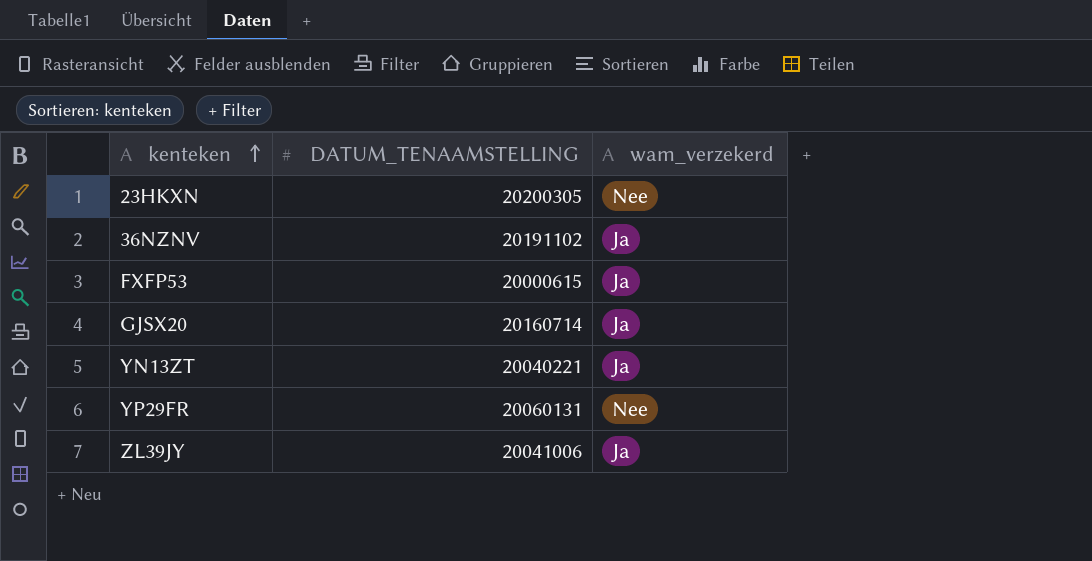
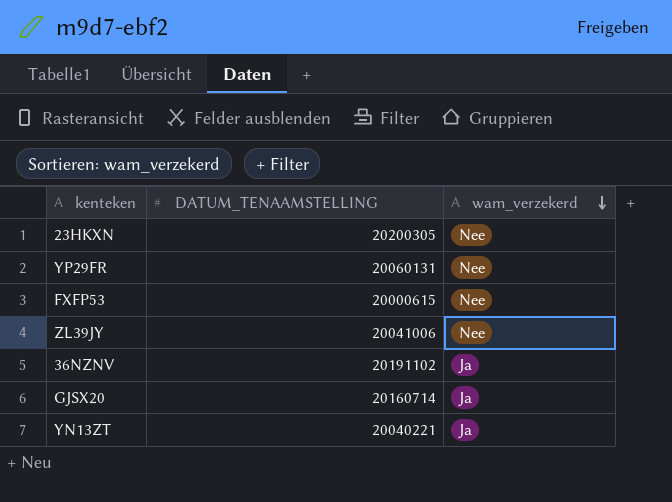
row order: kenteken ascending -> wam_verzekerd descending
FXFP53 | wam_verzekerd: Ja -> Nee
ZL39JY | wam_verzekerd: Ja -> Nee

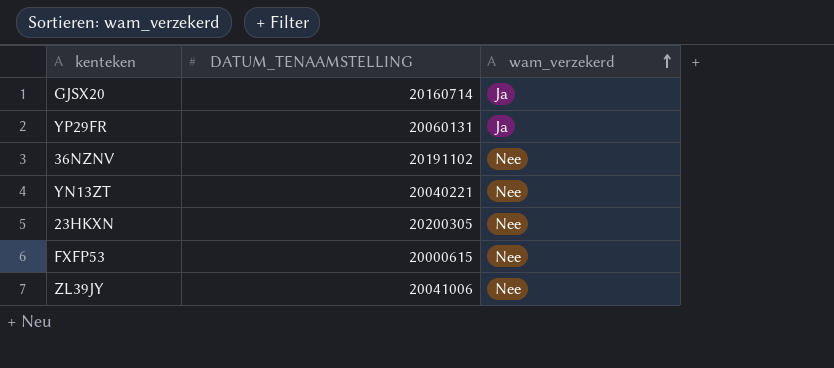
row order: wam_verzekerd descending -> wam_verzekerd ascending
YP29FR | wam_verzekerd: Nee -> Ja
36NZNV | wam_verzekerd: Ja -> Nee
YN13ZT | wam_verzekerd: Ja -> Nee

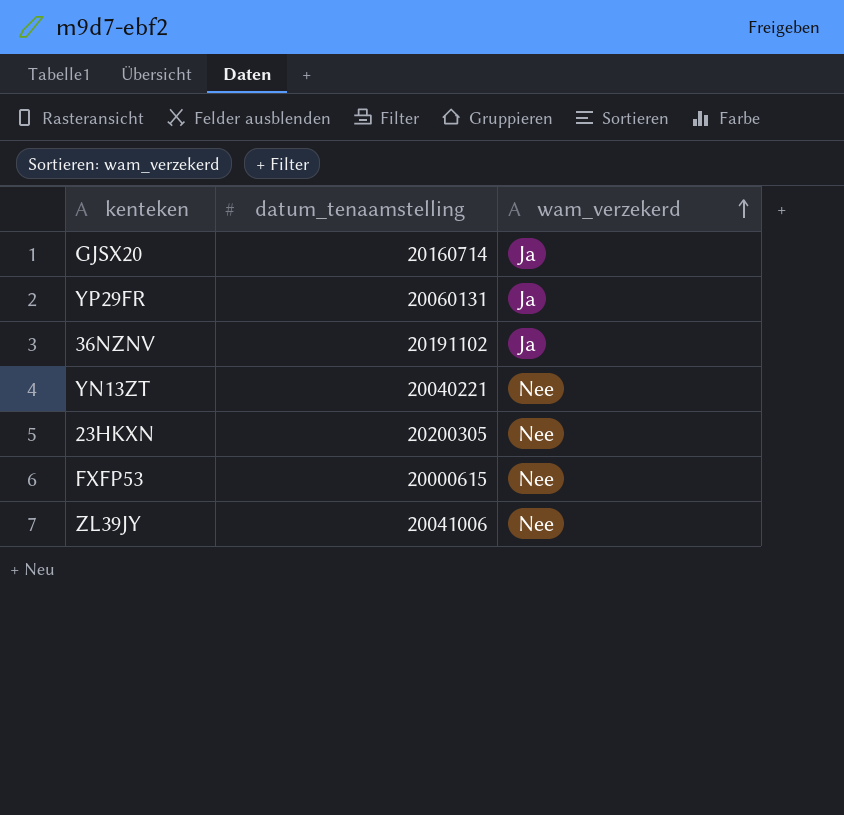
column name: DATUM_TENAAMSTELLING -> datum_tenaamstelling
36NZNV | wam_verzekerd: Nee -> Ja

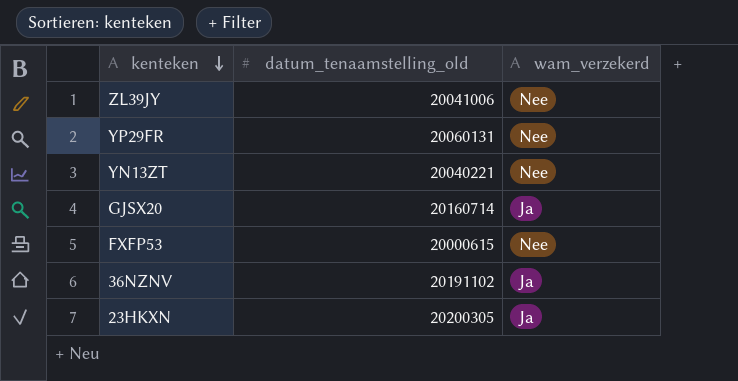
row order: wam_verzekerd ascending -> kenteken descending
column name: datum_tenaamstelling -> datum_tenaamstelling_old
YP29FR | wam_verzekerd: Ja -> Nee
23HKXN | wam_verzekerd: Nee -> Ja

